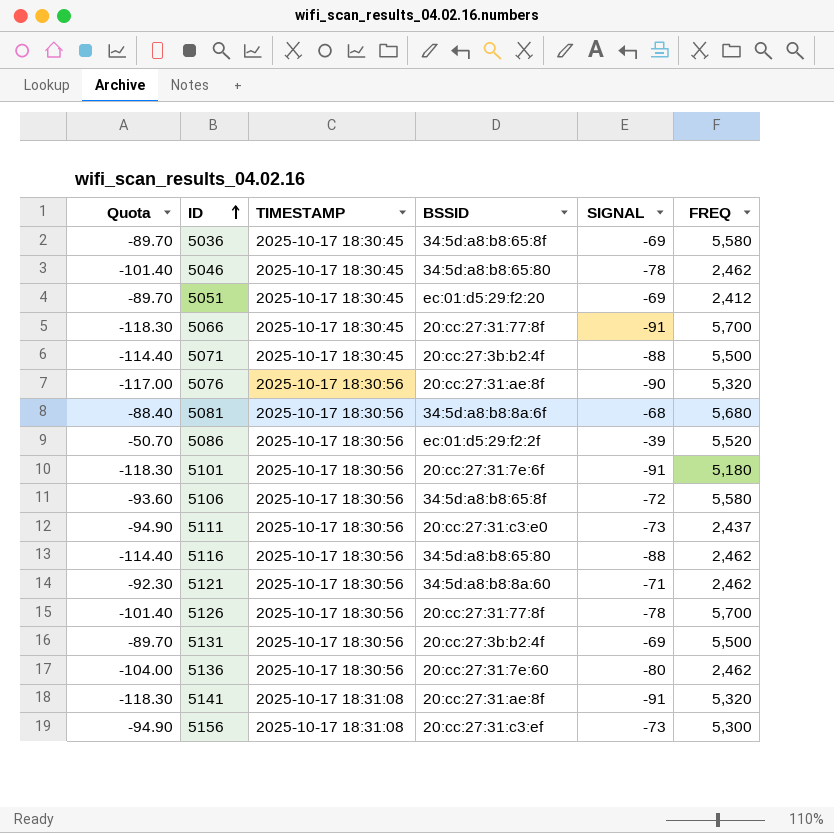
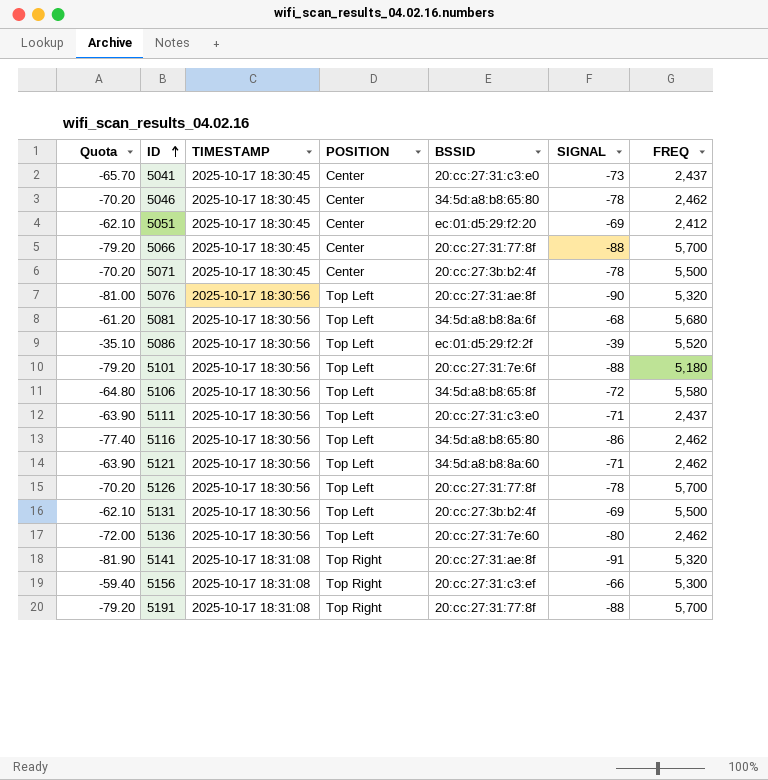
column Quota | formula: [SIGNAL] * 1.3 -> [SIGNAL] * 0.9
column POSITION | position: none -> 4
row 5036: -89.70 | 2025-10-17 18:30:45 | 34:5d:a8:b8:65:8f | -69 | 5,580 -> none
row 5041: none -> -65.70 | 2025-10-17 18:30:45 | Center | 20:cc:27:31:c3:e0 | -73 | 2,437
5066 | SIGNAL: -91 -> -88
5071 | SIGNAL: -88 -> -78
5101 | SIGNAL: -91 -> -88
5111 | SIGNAL: -73 -> -71
5116 | SIGNAL: -88 -> -86
5156 | SIGNAL: -73 -> -66
row 5191: none -> -79.20 | 2025-10-17 18:31:08 | Top Right | 20:cc:27:31:77:8f | -88 | 5,700

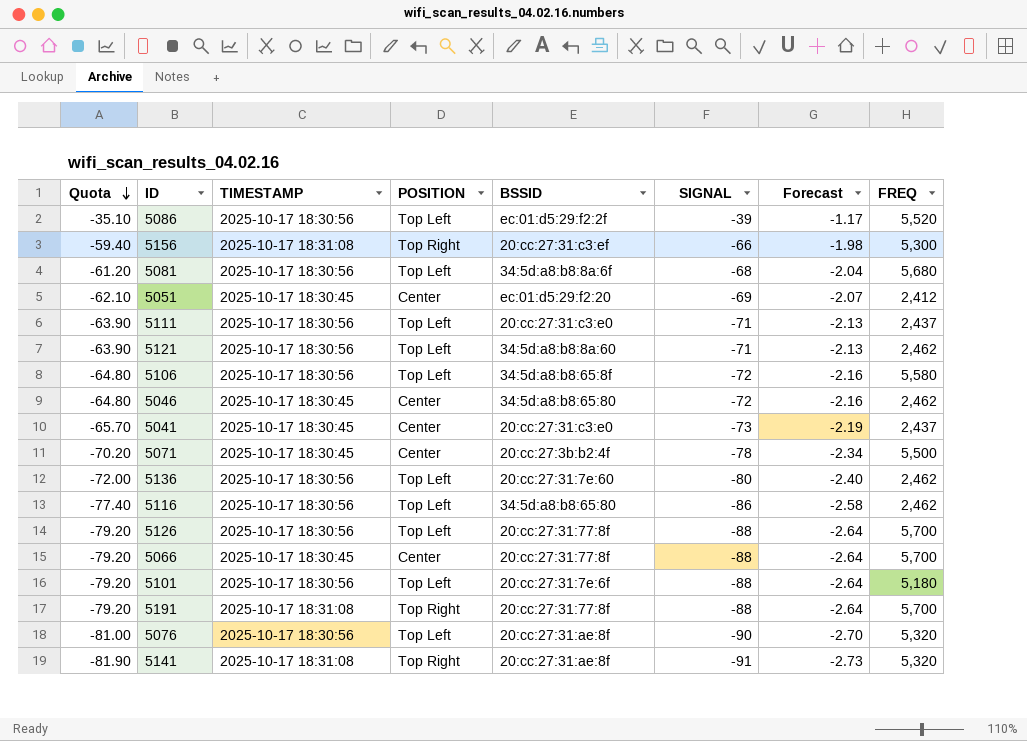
row order: ID ascending -> Quota descending
column Forecast | formula: none -> [SIGNAL] * 0.03
row 5131: -62.10 | 2025-10-17 18:30:56 | Top Left | 20:cc:27:3b:b2:4f | -69 | 5,500 -> none
5046 | Quota: -70.20 -> -64.80
5046 | SIGNAL: -78 -> -72
5126 | Quota: -70.20 -> -79.20
5126 | SIGNAL: -78 -> -88

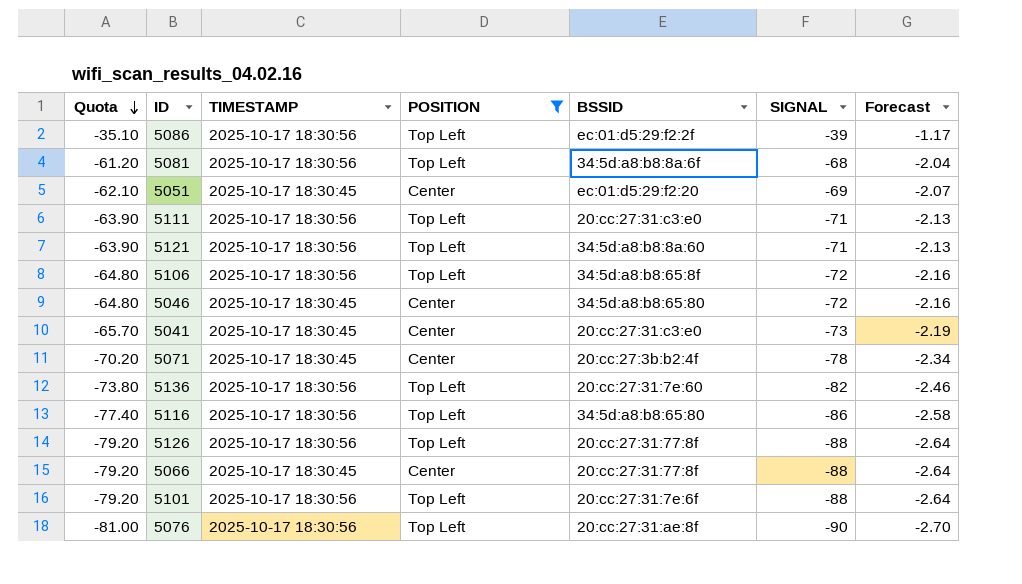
filter: none -> POSITION != Top Right
column FREQ | position: 8 -> none
5136 | Quota: -72.00 -> -73.80
5136 | SIGNAL: -80 -> -82
5136 | Forecast: -2.40 -> -2.46

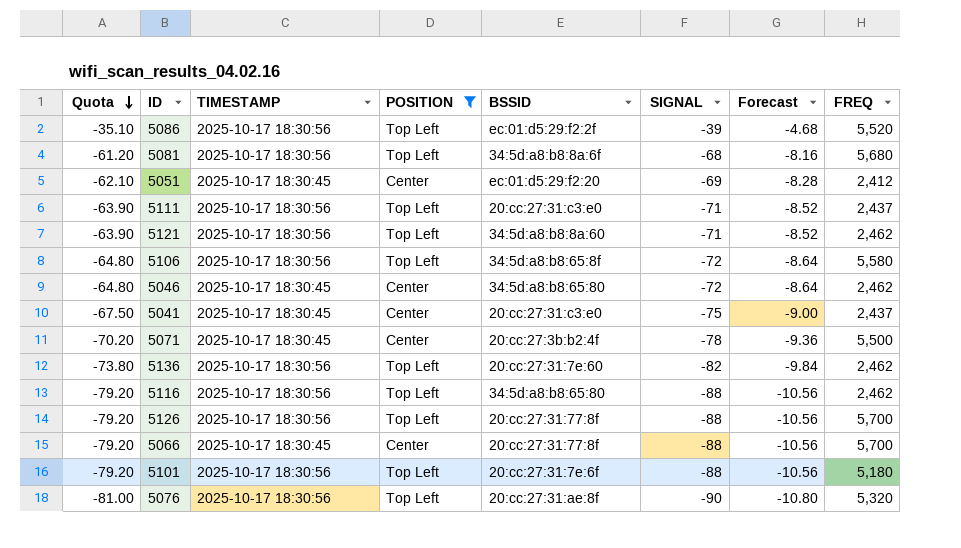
column Forecast | formula: [SIGNAL] * 0.03 -> [SIGNAL] * 0.12
column FREQ | position: none -> 8
5041 | Quota: -65.70 -> -67.50
5041 | SIGNAL: -73 -> -75
5116 | Quota: -77.40 -> -79.20
5116 | SIGNAL: -86 -> -88

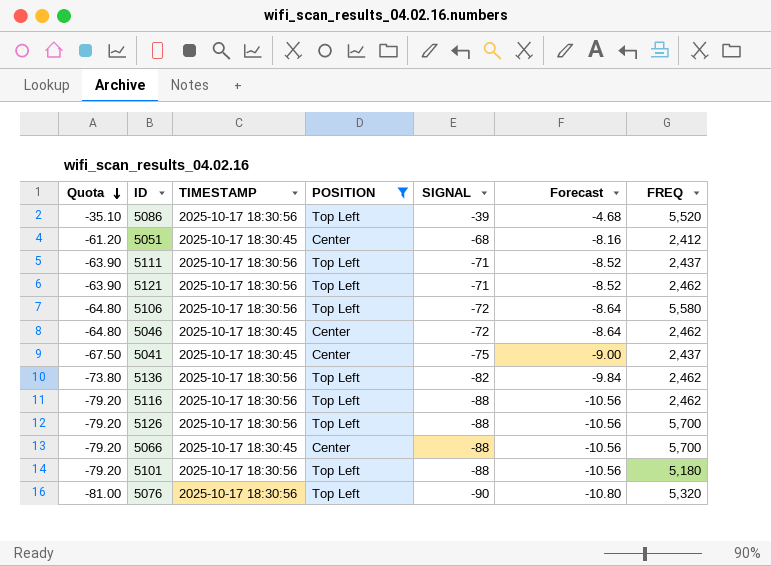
column BSSID | position: 5 -> none
row 5081: -61.20 | 2025-10-17 18:30:56 | Top Left | 34:5d:a8:b8:8a:6f | -68 | -8.16 | 5,680 -> none
row 5071: -70.20 | 2025-10-17 18:30:45 | Center | 20:cc:27:3b:b2:4f | -78 | -9.36 | 5,500 -> none
5051 | Quota: -62.10 -> -61.20
5051 | SIGNAL: -69 -> -68
5051 | Forecast: -8.28 -> -8.16

